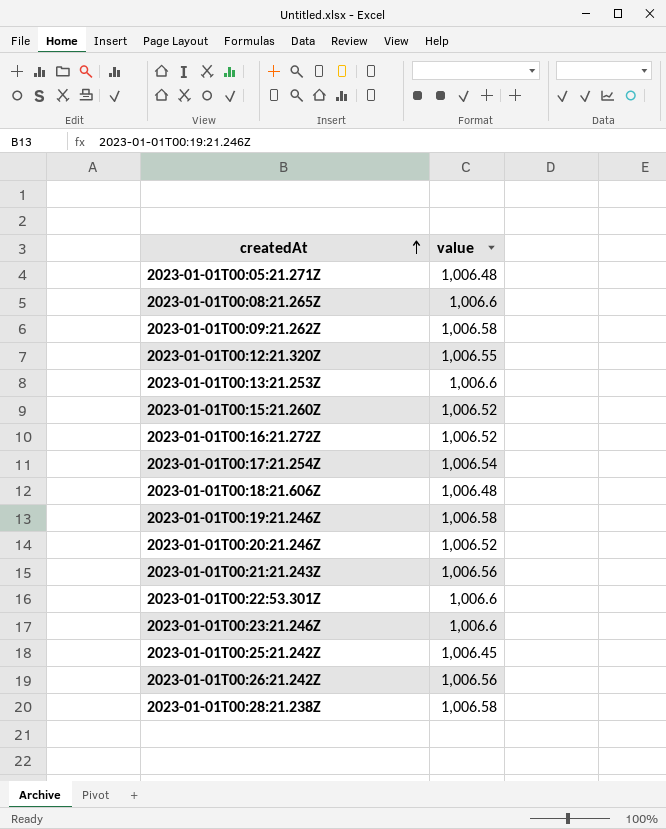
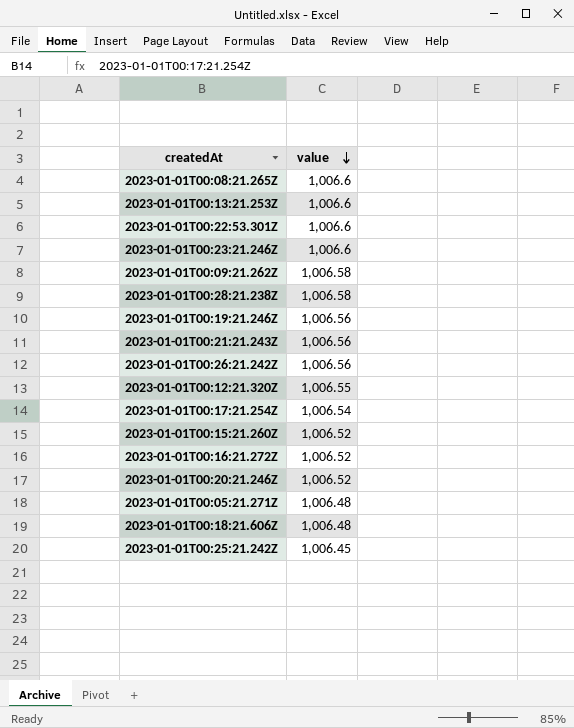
row order: createdAt ascending -> value descending
2023-01-01T00:19:21.246Z | value: 1,006.58 -> 1,006.56

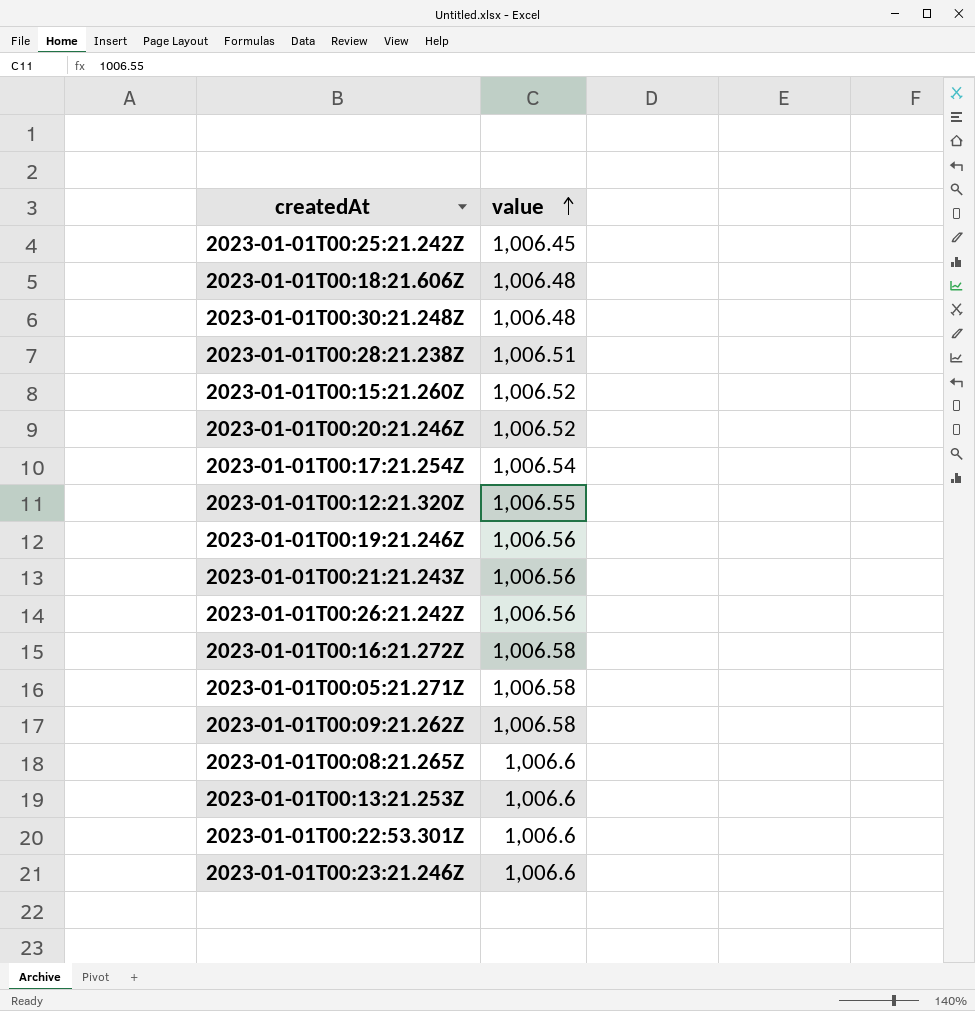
row order: value descending -> value ascending
row 2023-01-01T00:30:21.248Z: none -> 1,006.48
2023-01-01T00:28:21.238Z | value: 1,006.58 -> 1,006.51
2023-01-01T00:16:21.272Z | value: 1,006.52 -> 1,006.58
2023-01-01T00:05:21.271Z | value: 1,006.48 -> 1,006.58

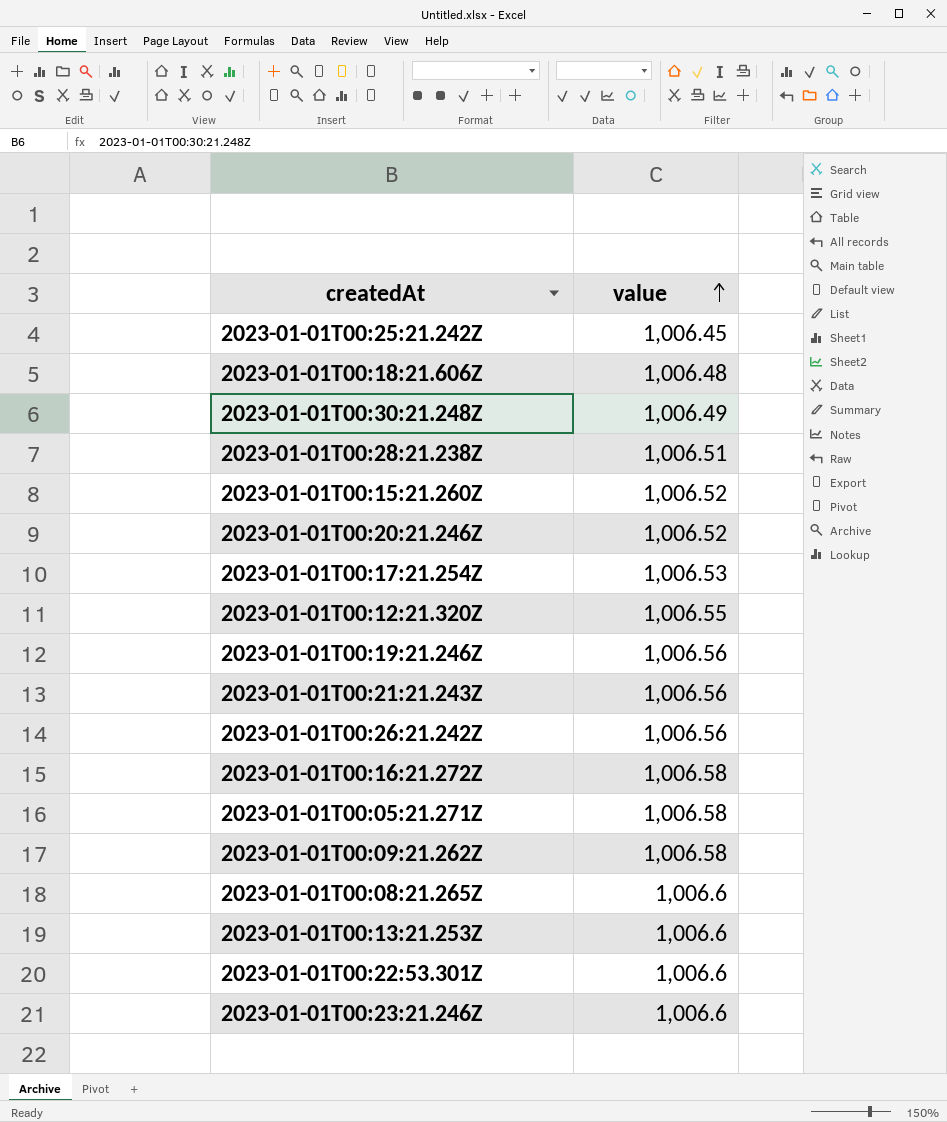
2023-01-01T00:30:21.248Z | value: 1,006.48 -> 1,006.49
2023-01-01T00:17:21.254Z | value: 1,006.54 -> 1,006.53

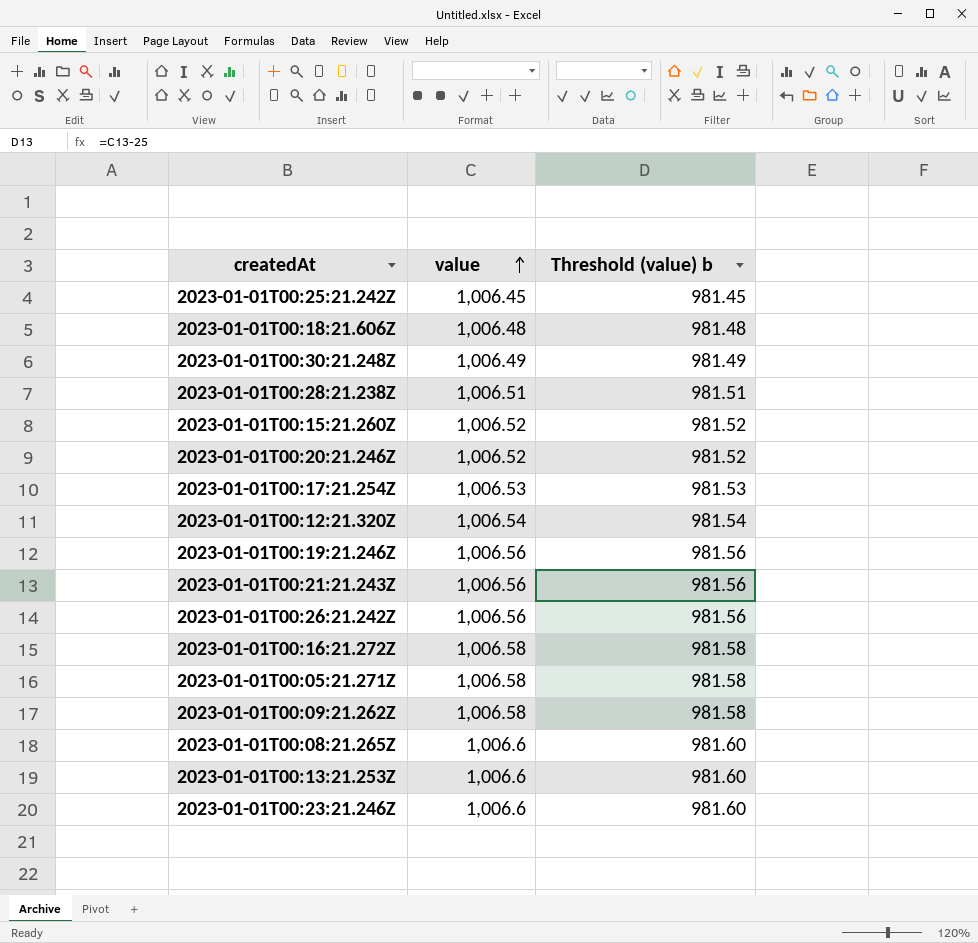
column Threshold (value) b | formula: none -> [value] - 25
row 2023-01-01T00:22:53.301Z: 1,006.6 -> none
2023-01-01T00:12:21.320Z | value: 1,006.55 -> 1,006.54

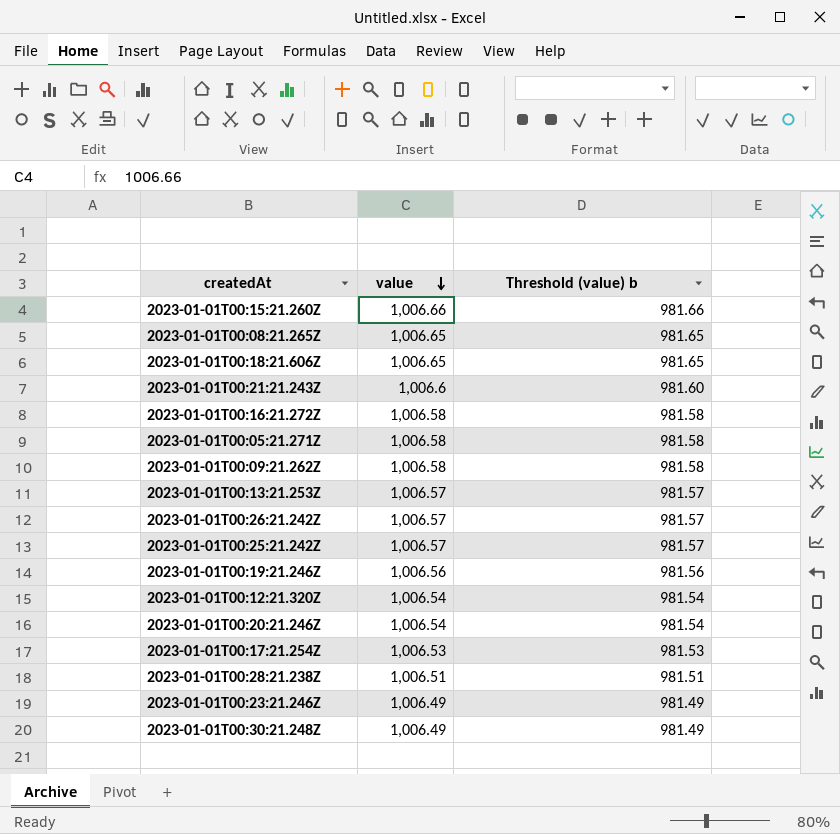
row order: value ascending -> value descending
2023-01-01T00:15:21.260Z | value: 1,006.52 -> 1,006.66
2023-01-01T00:15:21.260Z | Threshold (value) b: 981.52 -> 981.66
2023-01-01T00:08:21.265Z | value: 1,006.6 -> 1,006.65
2023-01-01T00:08:21.265Z | Threshold (value) b: 981.60 -> 981.65
2023-01-01T00:18:21.606Z | value: 1,006.48 -> 1,006.65
2023-01-01T00:18:21.606Z | Threshold (value) b: 981.48 -> 981.65
2023-01-01T00:21:21.243Z | value: 1,006.56 -> 1,006.6
2023-01-01T00:21:21.243Z | Threshold (value) b: 981.56 -> 981.60
2023-01-01T00:13:21.253Z | value: 1,006.6 -> 1,006.57
2023-01-01T00:13:21.253Z | Threshold (value) b: 981.60 -> 981.57
2023-01-01T00:26:21.242Z | value: 1,006.56 -> 1,006.57
2023-01-01T00:26:21.242Z | Threshold (value) b: 981.56 -> 981.57
2023-01-01T00:25:21.242Z | value: 1,006.45 -> 1,006.57
2023-01-01T00:25:21.242Z | Threshold (value) b: 981.45 -> 981.57
2023-01-01T00:20:21.246Z | value: 1,006.52 -> 1,006.54
2023-01-01T00:20:21.246Z | Threshold (value) b: 981.52 -> 981.54
2023-01-01T00:23:21.246Z | value: 1,006.6 -> 1,006.49
2023-01-01T00:23:21.246Z | Threshold (value) b: 981.60 -> 981.49

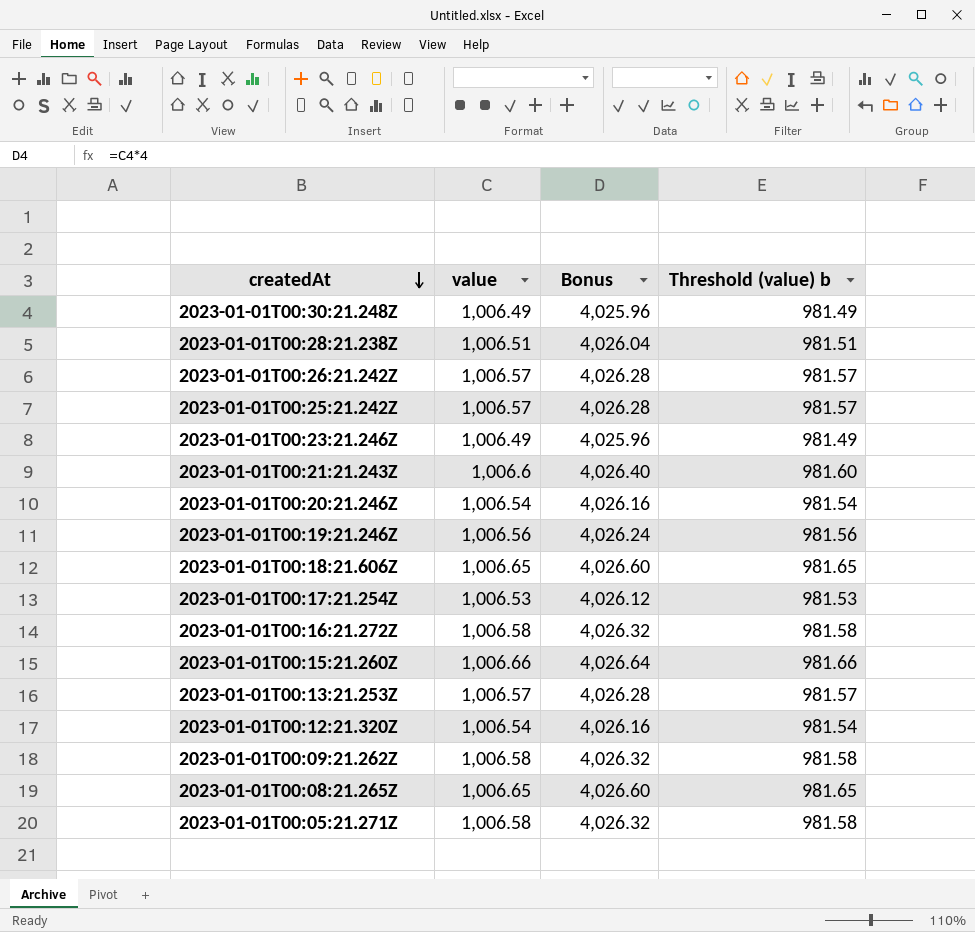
row order: value descending -> createdAt descending
column Bonus | formula: none -> [value] * 4

